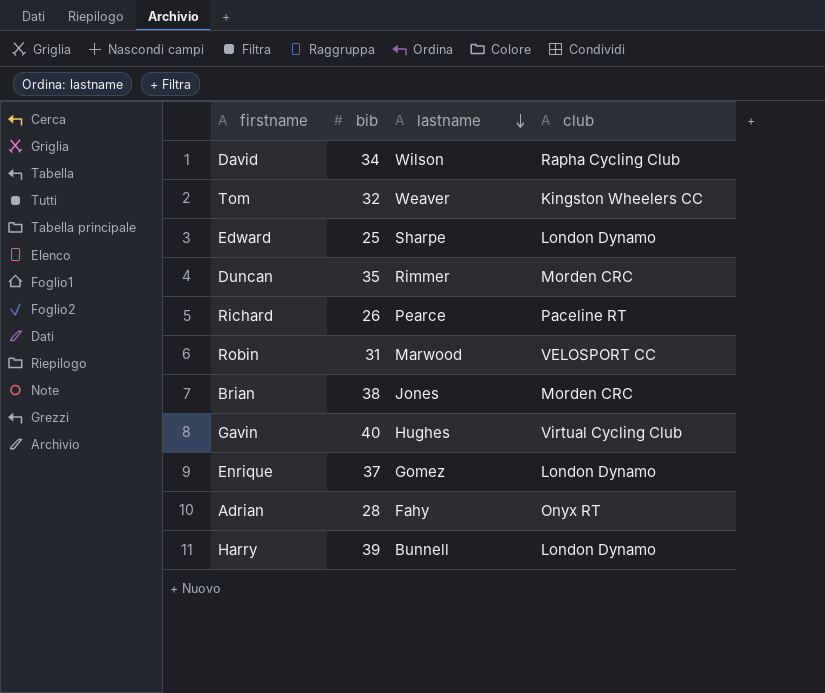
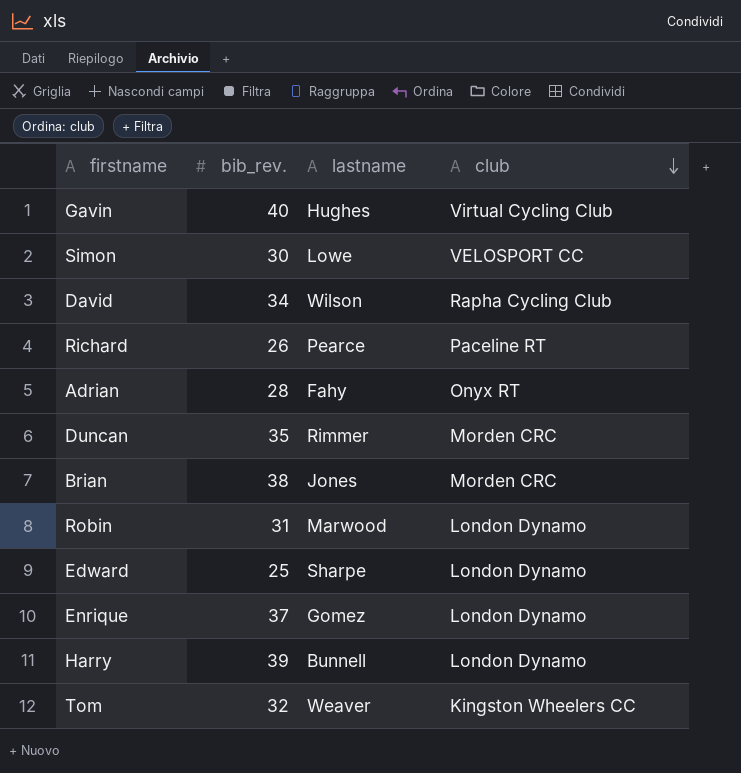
row order: lastname descending -> club descending
column name: bib -> bib_rev.
row Simon: none -> 30 | Lowe | VELOSPORT CC
Robin | club: VELOSPORT CC -> London Dynamo

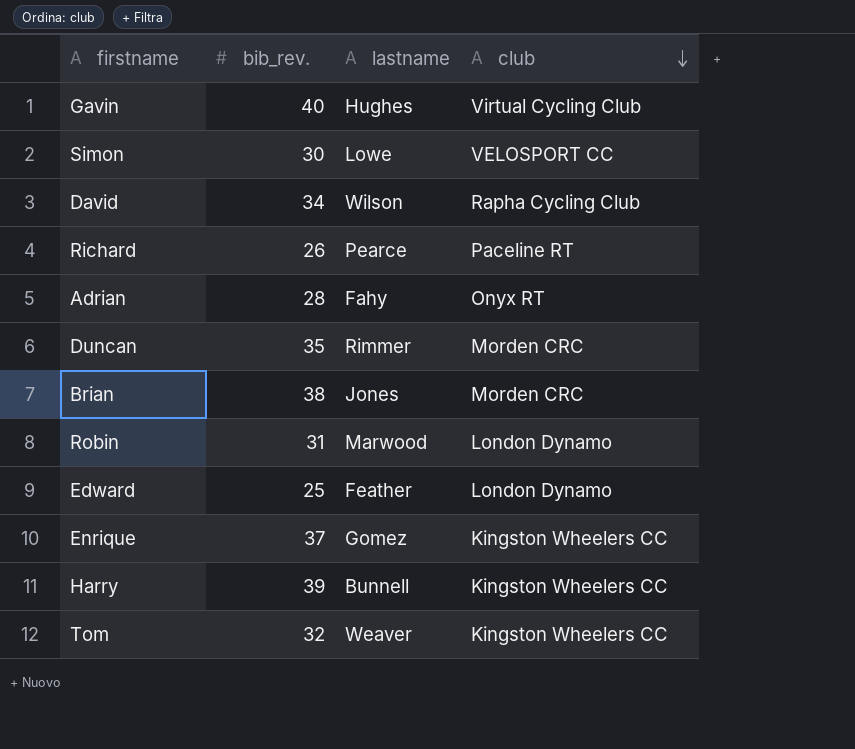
Edward | lastname: Sharpe -> Feather
Enrique | club: London Dynamo -> Kingston Wheelers CC
Harry | club: London Dynamo -> Kingston Wheelers CC

